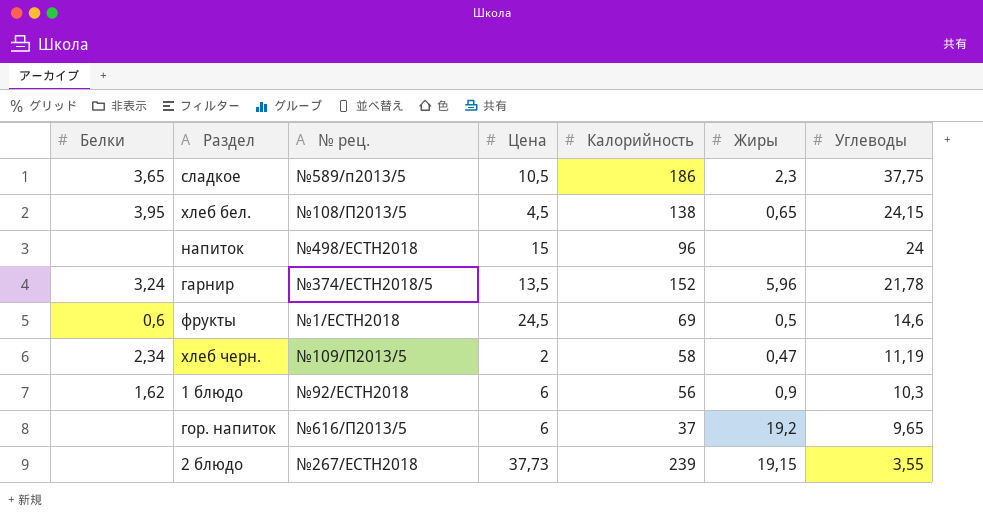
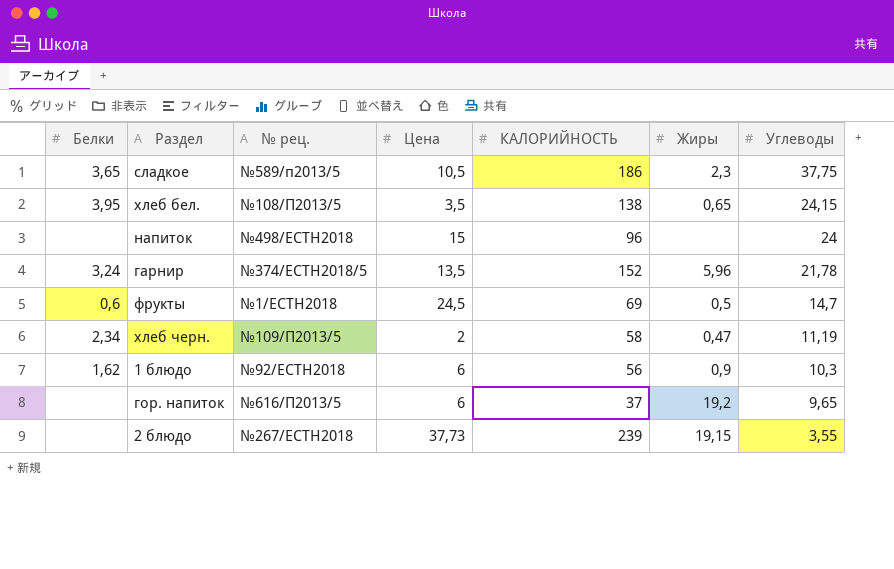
column name: Калорийность -> КАЛОРИЙНОСТЬ
хлеб бел. | Цена: 4,5 -> 3,5
фрукты | Углеводы: 14,6 -> 14,7

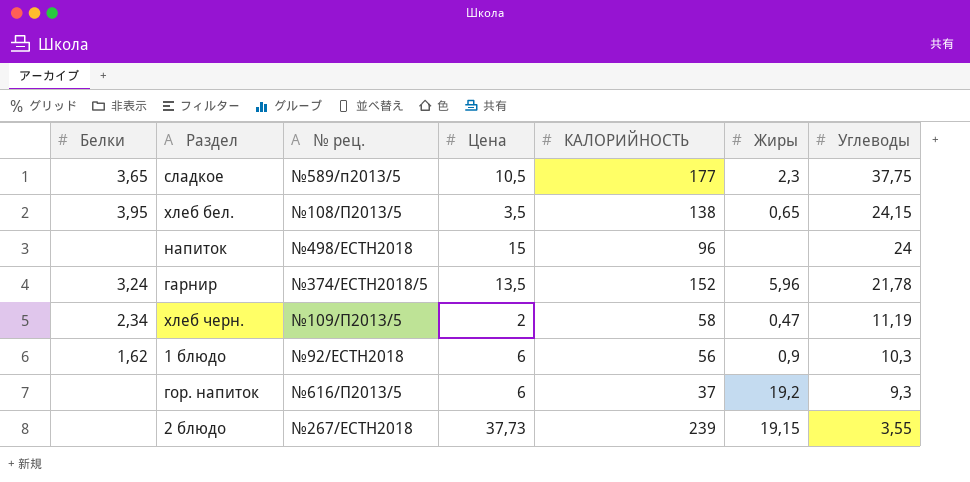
row фрукты: 0,6 | №1/ЕСТН2018 | 24,5 | 69 | 0,5 | 14,7 -> none
сладкое | КАЛОРИЙНОСТЬ: 186 -> 177
гор. напиток | Углеводы: 9,65 -> 9,3

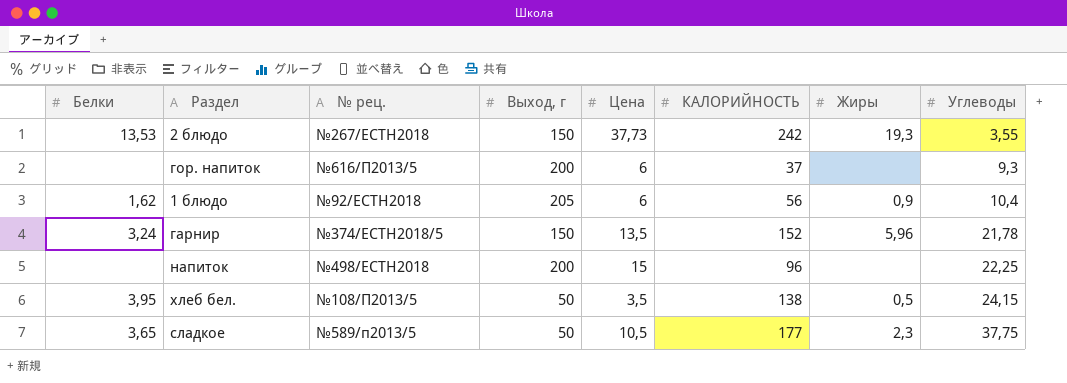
row order: Углеводы descending -> Углеводы ascending
column Выход, г | position: none -> 4
row хлеб черн.: 2,34 | №109/П2013/5 | 2 | 58 | 0,47 | 11,19 -> none
2 блюдо | Белки: none -> 13,53
2 блюдо | КАЛОРИЙНОСТЬ: 239 -> 242
2 блюдо | Жиры: 19,15 -> 19,3
гор. напиток | Жиры: 19,2 -> none
1 блюдо | Углеводы: 10,3 -> 10,4
напиток | Углеводы: 24 -> 22,25
хлеб бел. | Жиры: 0,65 -> 0,5

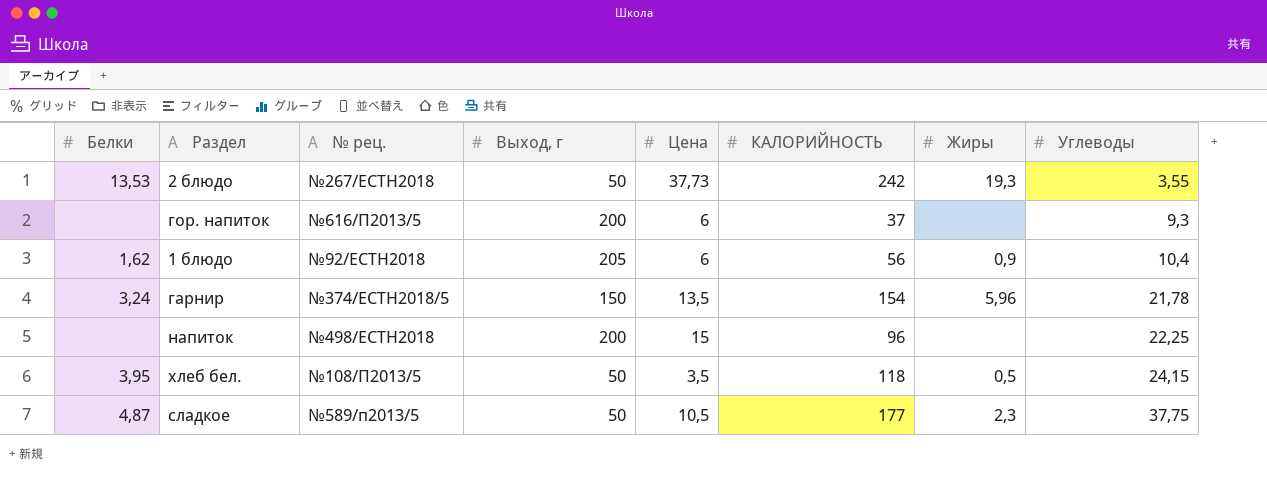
2 блюдо | Выход, г: 150 -> 50
гарнир | КАЛОРИЙНОСТЬ: 152 -> 154
хлеб бел. | КАЛОРИЙНОСТЬ: 138 -> 118
сладкое | Белки: 3,65 -> 4,87

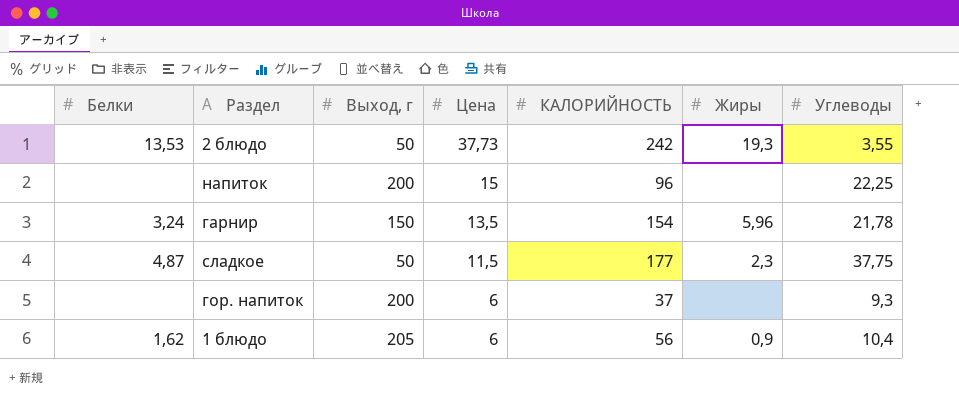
row order: Углеводы ascending -> Цена descending
column № рец. | position: 3 -> none
row хлеб бел.: 3,95 | №108/П2013/5 | 50 | 3,5 | 118 | 0,5 | 24,15 -> none
сладкое | Цена: 10,5 -> 11,5

